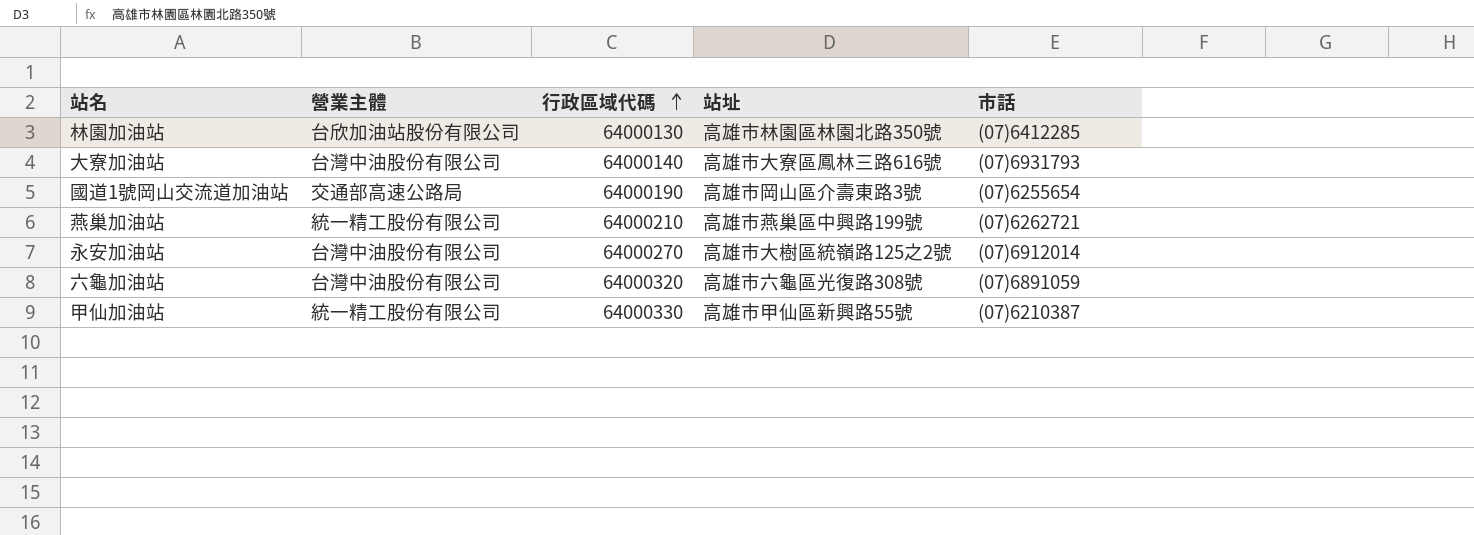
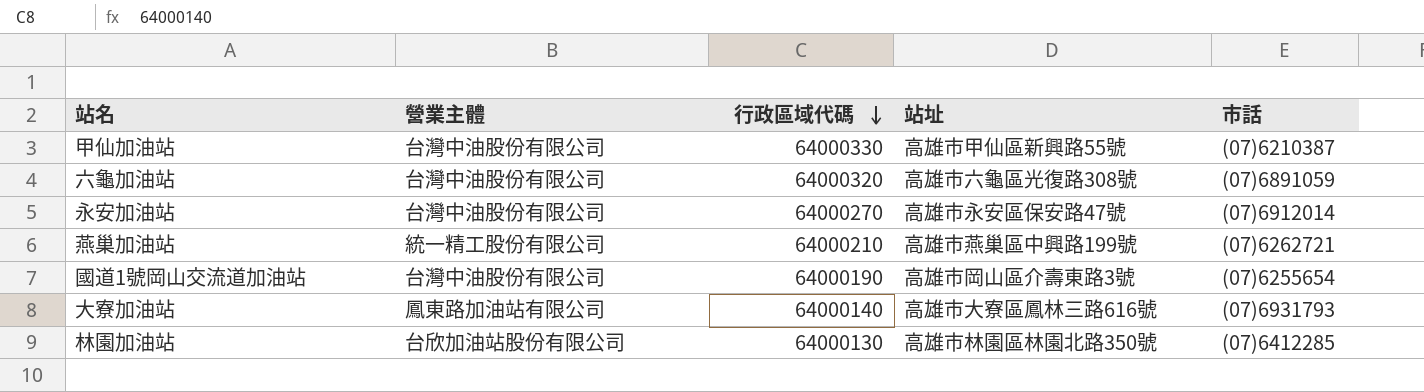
row order: 行政區域代碼 ascending -> 行政區域代碼 descending
甲仙加油站 | 營業主體: 統一精工股份有限公司 -> 台灣中油股份有限公司
永安加油站 | 站址: 高雄市大樹區統嶺路125之2號 -> 高雄市永安區保安路47號
國道1號岡山交流道加油站 | 營業主體: 交通部高速公路局 -> 台灣中油股份有限公司
大寮加油站 | 營業主體: 台灣中油股份有限公司 -> 鳳東路加油站有限公司

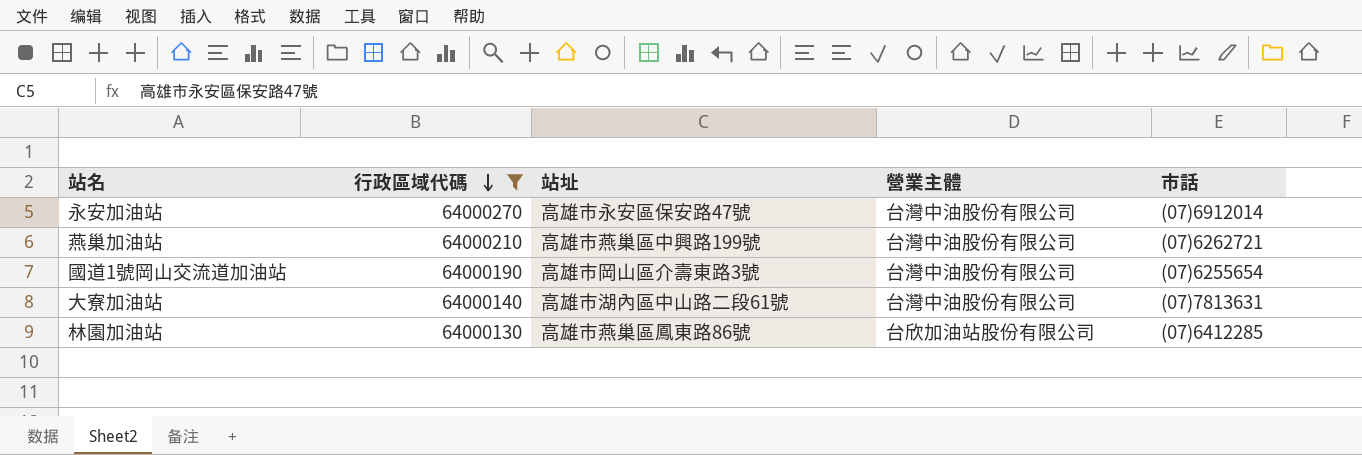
filter: none -> 行政區域代碼 <= 64000270
column 營業主體 | position: 2 -> 4
燕巢加油站 | 營業主體: 統一精工股份有限公司 -> 台灣中油股份有限公司
大寮加油站 | 站址: 高雄市大寮區鳳林三路616號 -> 高雄市湖內區中山路二段61號
大寮加油站 | 營業主體: 鳳東路加油站有限公司 -> 台灣中油股份有限公司
大寮加油站 | 市話: (07)6931793 -> (07)7813631
林園加油站 | 站址: 高雄市林園區林園北路350號 -> 高雄市燕巢區鳳東路86號

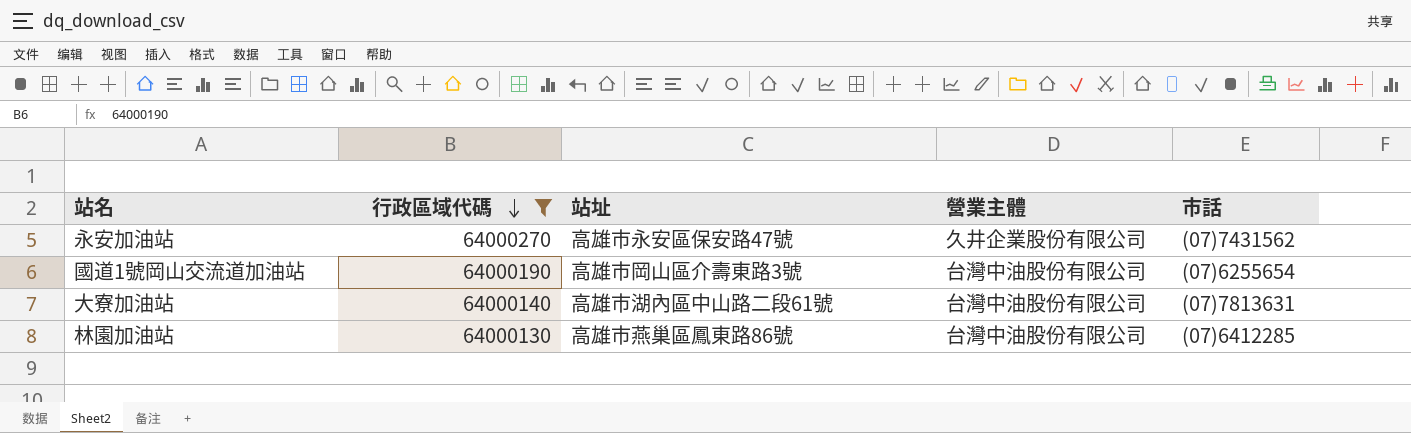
row 燕巢加油站: 64000210 | 高雄市燕巢區中興路199號 | 台灣中油股份有限公司 | (07)6262721 -> none
永安加油站 | 營業主體: 台灣中油股份有限公司 -> 久井企業股份有限公司
永安加油站 | 市話: (07)6912014 -> (07)7431562
林園加油站 | 營業主體: 台欣加油站股份有限公司 -> 台灣中油股份有限公司

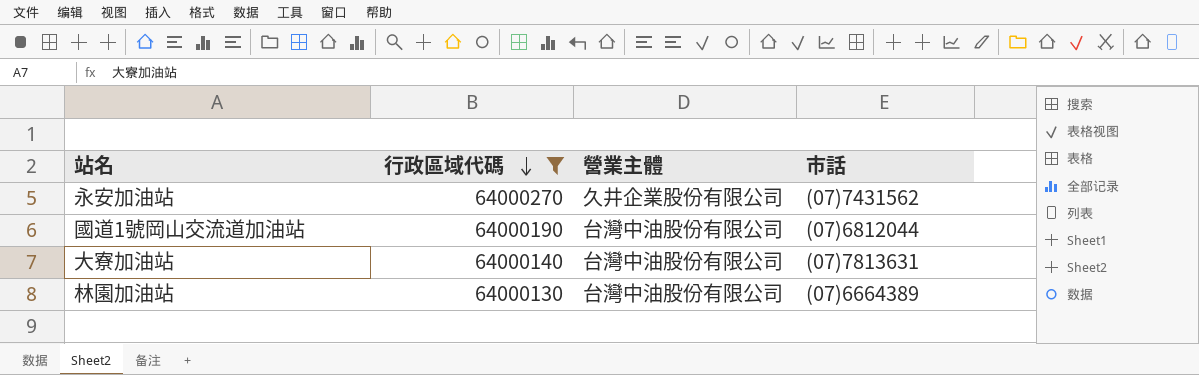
column 站址 | position: 3 -> none
國道1號岡山交流道加油站 | 市話: (07)6255654 -> (07)6812044
林園加油站 | 市話: (07)6412285 -> (07)6664389

